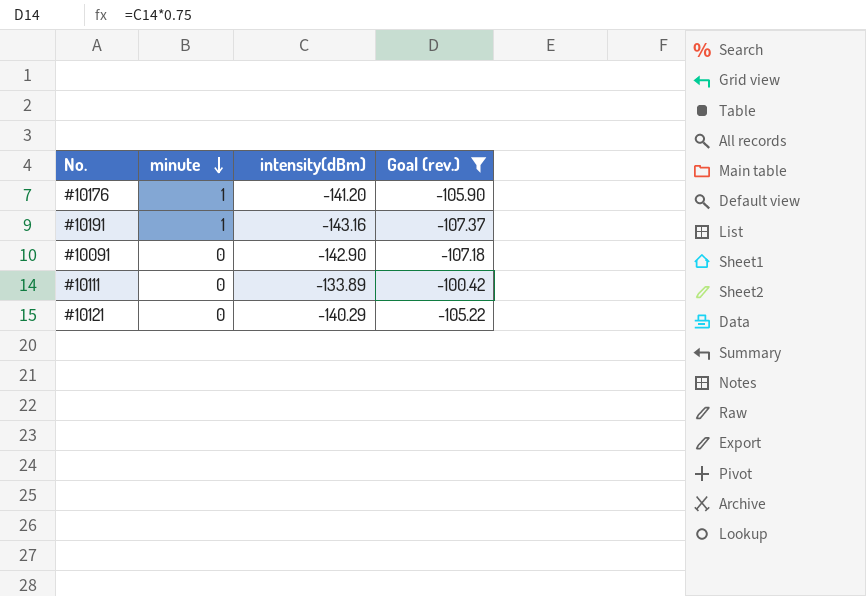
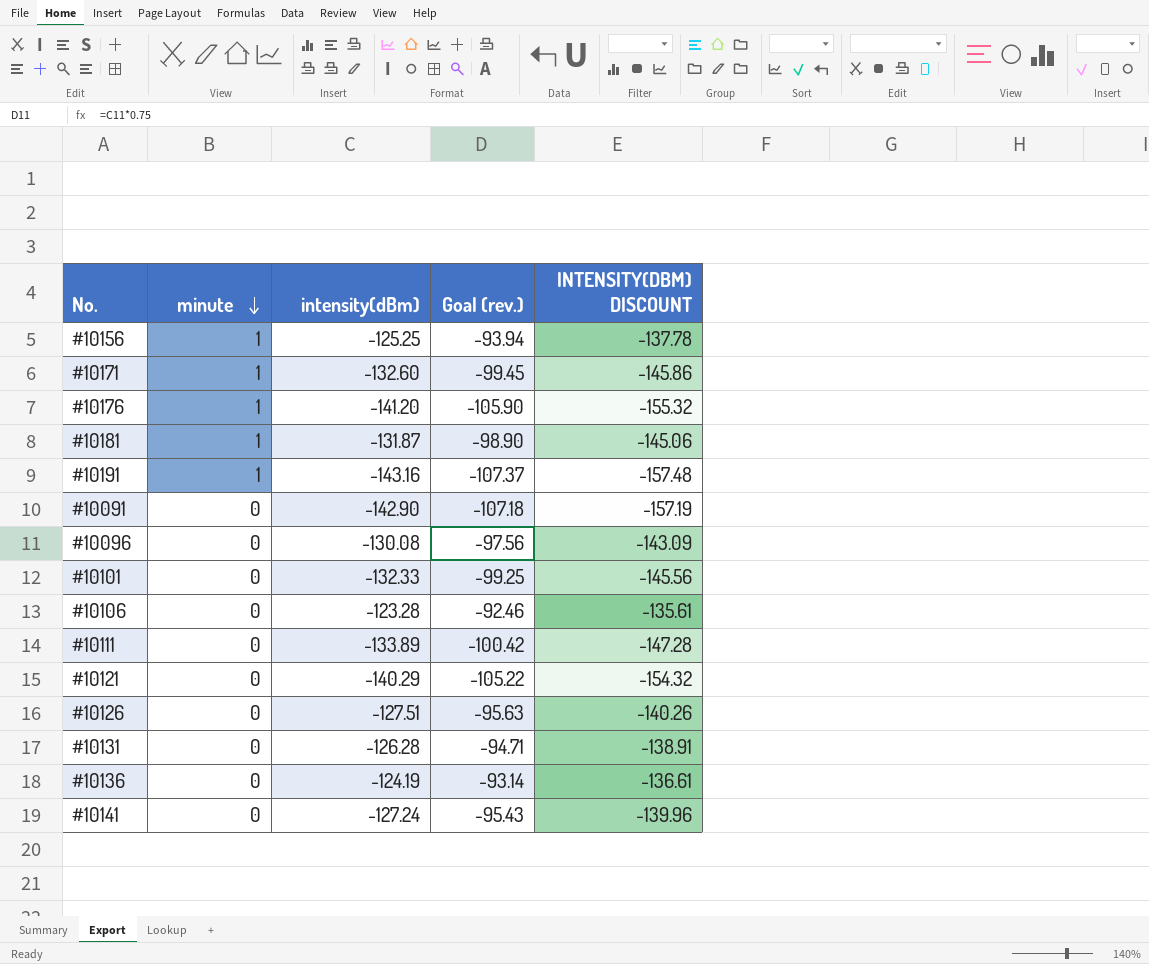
filter: Goal (rev.) <= -100.42 -> none
column INTENSITY(DBM) DISCOUNT | formula: none -> [intensity(dBm)] * 1.1

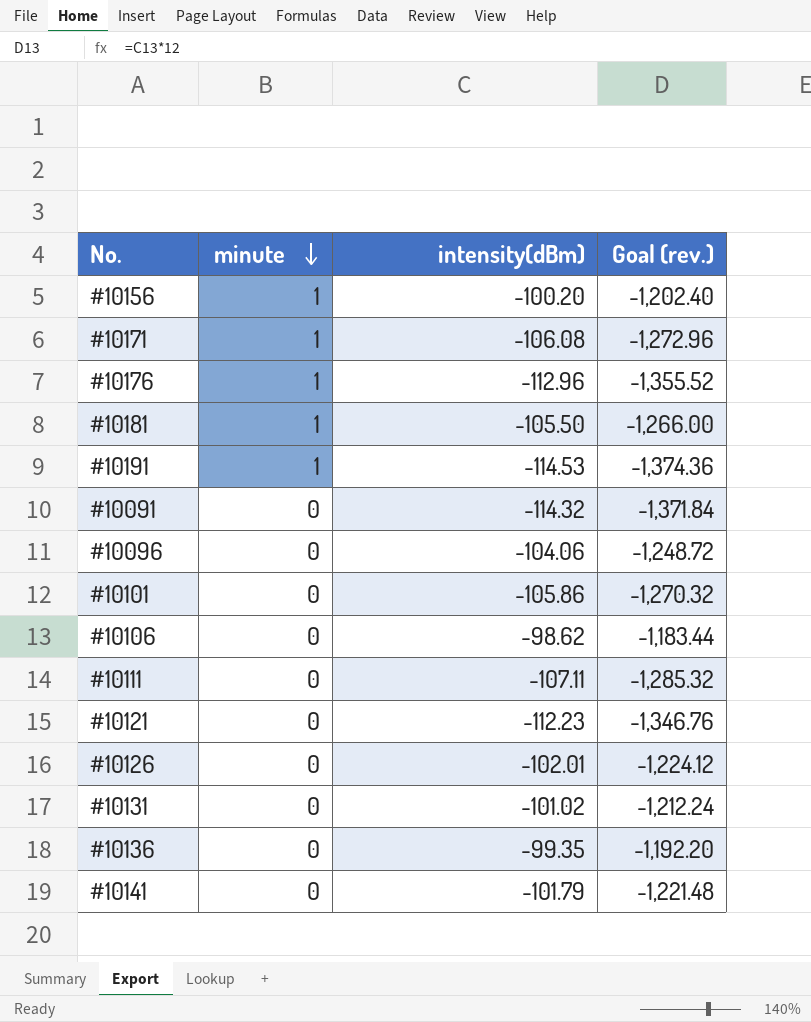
column INTENSITY(DBM) DISCOUNT | formula: [intensity(dBm)] * 1.1 -> none
column Goal (rev.) | formula: [intensity(dBm)] * 0.75 -> [intensity(dBm)] * 12
#10156 | intensity(dBm): -125.25 -> -100.20
#10171 | intensity(dBm): -132.60 -> -106.08
#10176 | intensity(dBm): -141.20 -> -112.96
#10181 | intensity(dBm): -131.87 -> -105.50
#10191 | intensity(dBm): -143.16 -> -114.53
#10091 | intensity(dBm): -142.90 -> -114.32
#10096 | intensity(dBm): -130.08 -> -104.06
#10101 | intensity(dBm): -132.33 -> -105.86
#10106 | intensity(dBm): -123.28 -> -98.62
#10111 | intensity(dBm): -133.89 -> -107.11
#10121 | intensity(dBm): -140.29 -> -112.23
#10126 | intensity(dBm): -127.51 -> -102.01
#10131 | intensity(dBm): -126.28 -> -101.02
#10136 | intensity(dBm): -124.19 -> -99.35
#10141 | intensity(dBm): -127.24 -> -101.79

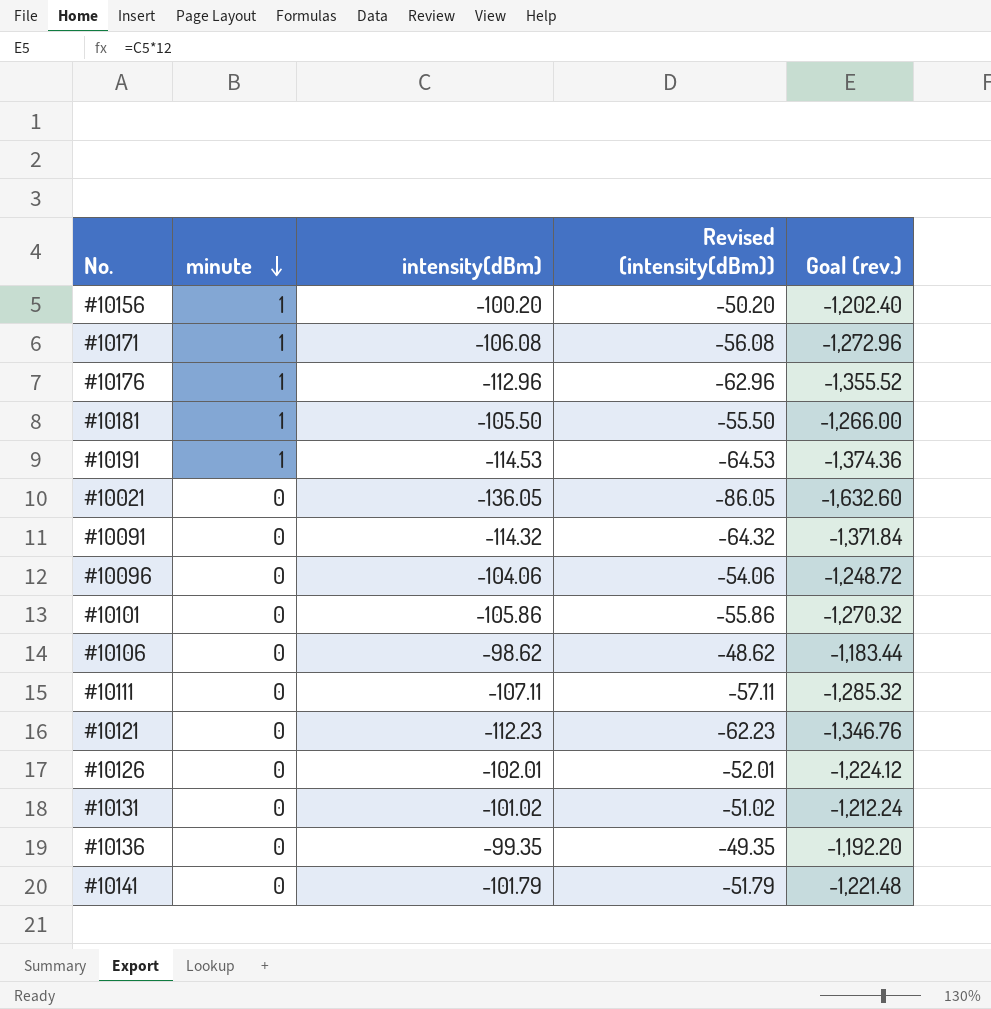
column Revised (intensity(dBm)) | formula: none -> [intensity(dBm)] + 50
row #10021: none -> 0 | -136.05 | -86.05 | -1,632.60

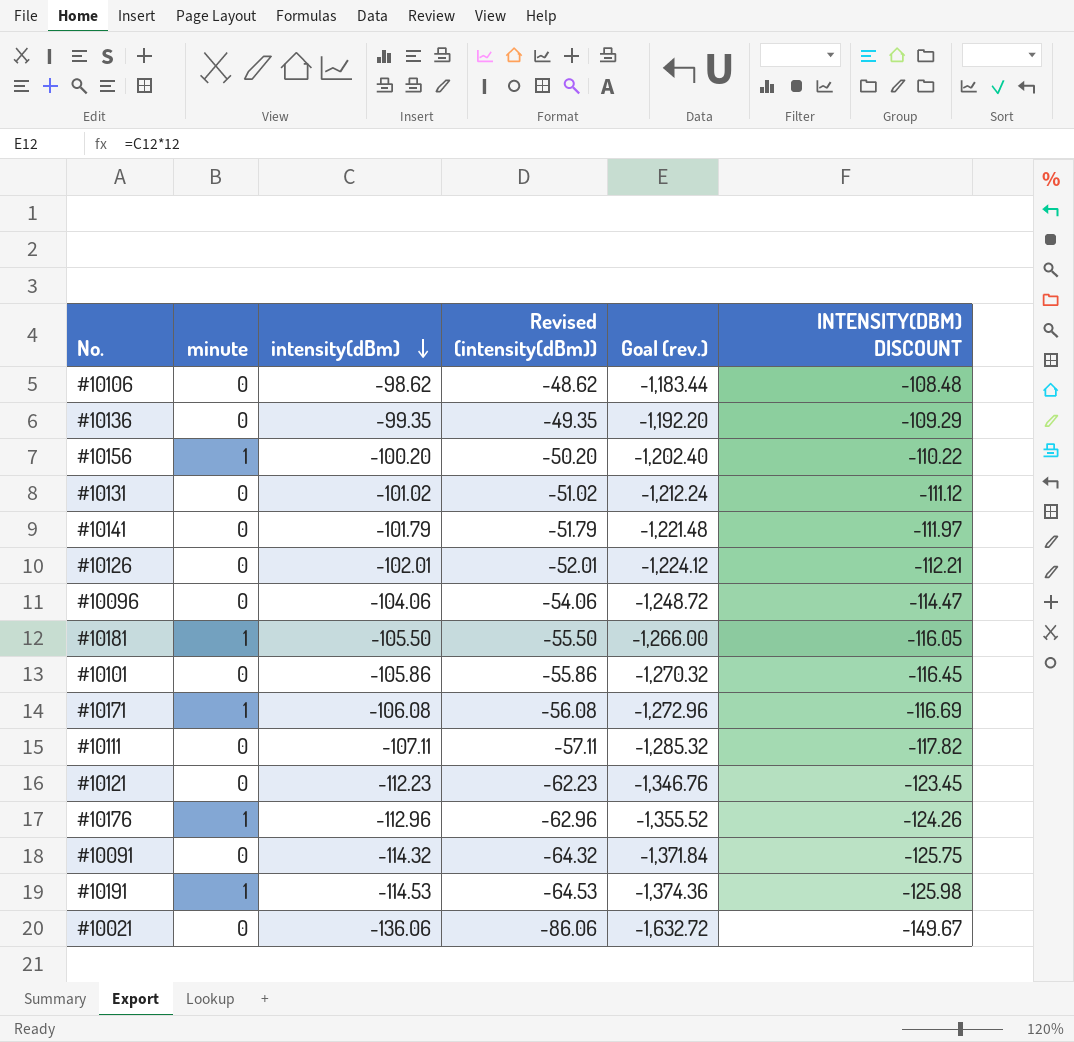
row order: minute descending -> intensity(dBm) descending
column INTENSITY(DBM) DISCOUNT | formula: none -> [intensity(dBm)] * 1.1
#10021 | intensity(dBm): -136.05 -> -136.06
#10021 | Revised (intensity(dBm)): -86.05 -> -86.06
#10021 | Goal (rev.): -1,632.60 -> -1,632.72

